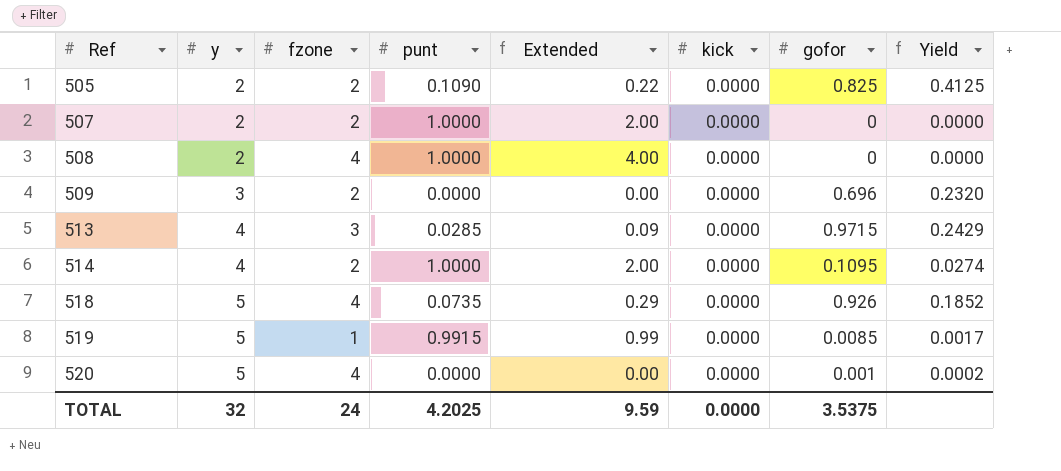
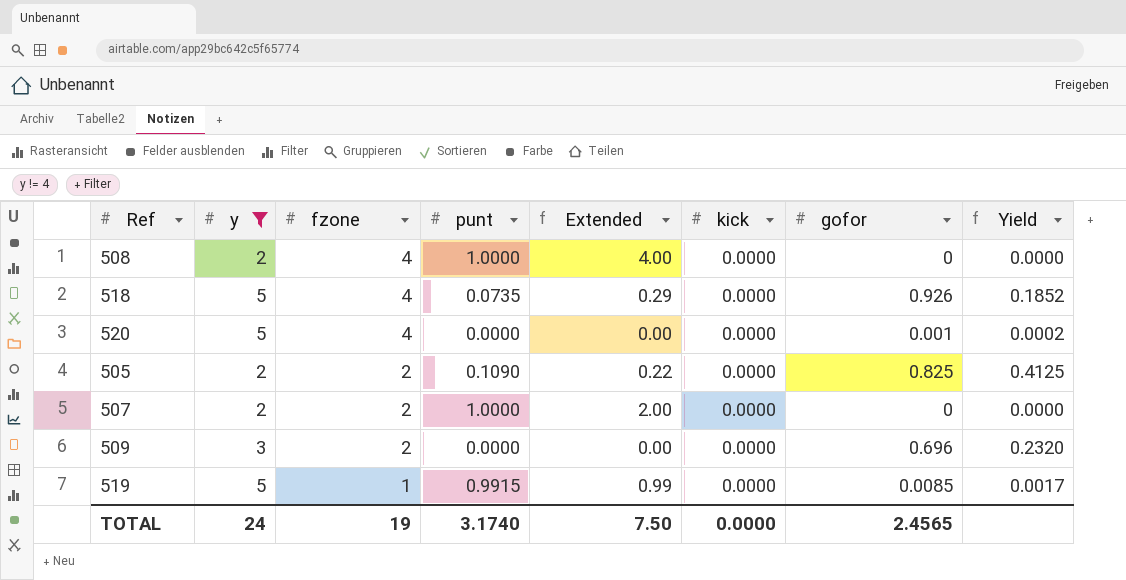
filter: none -> y != 4
row order: Ref ascending -> fzone descending
TOTAL | y: 32 -> 24
TOTAL | fzone: 24 -> 19
TOTAL | punt: 4.2025 -> 3.1740
TOTAL | Extended: 9.59 -> 7.50
TOTAL | gofor: 3.5375 -> 2.4565

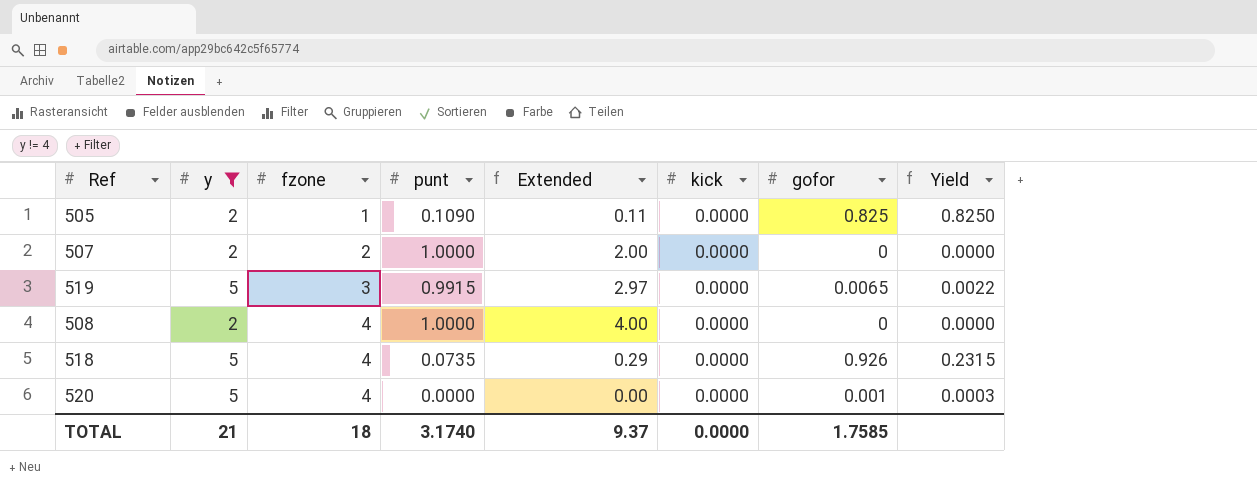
row order: fzone descending -> fzone ascending
column Yield | formula: [gofor] / [y] -> [gofor] / [fzone]
row 509: 3 | 2 | 0.0000 | 0.00 | 0.0000 | 0.696 | 0.2320 -> none
505 | fzone: 2 -> 1
505 | Extended: 0.22 -> 0.11
519 | fzone: 1 -> 3
519 | Extended: 0.99 -> 2.97
519 | gofor: 0.0085 -> 0.0065
TOTAL | y: 24 -> 21
TOTAL | fzone: 19 -> 18
TOTAL | Extended: 7.50 -> 9.37
TOTAL | gofor: 2.4565 -> 1.7585

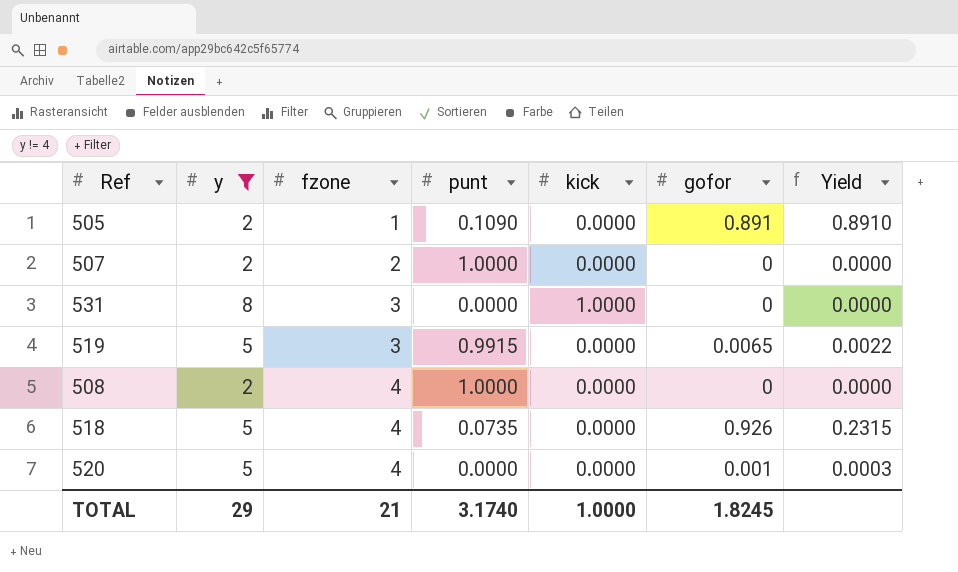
column Extended | formula: [fzone] * [punt] -> none
505 | gofor: 0.825 -> 0.891
505 | Yield: 0.8250 -> 0.8910
row 531: none -> 8 | 3 | 0.0000 | 1.0000 | 0 | 0.0000
TOTAL | y: 21 -> 29
TOTAL | fzone: 18 -> 21
TOTAL | kick: 0.0000 -> 1.0000
TOTAL | gofor: 1.7585 -> 1.8245

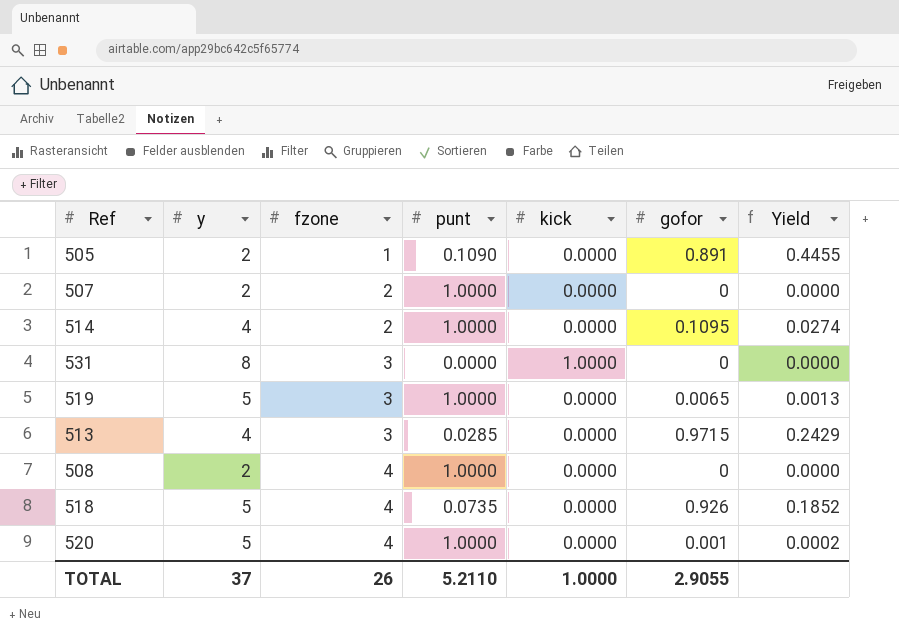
filter: y != 4 -> none
column Yield | formula: [gofor] / [fzone] -> [gofor] / [y]
519 | punt: 0.9915 -> 1.0000
520 | punt: 0.0000 -> 1.0000
TOTAL | y: 29 -> 37
TOTAL | fzone: 21 -> 26
TOTAL | punt: 3.1740 -> 5.2110
TOTAL | gofor: 1.8245 -> 2.9055

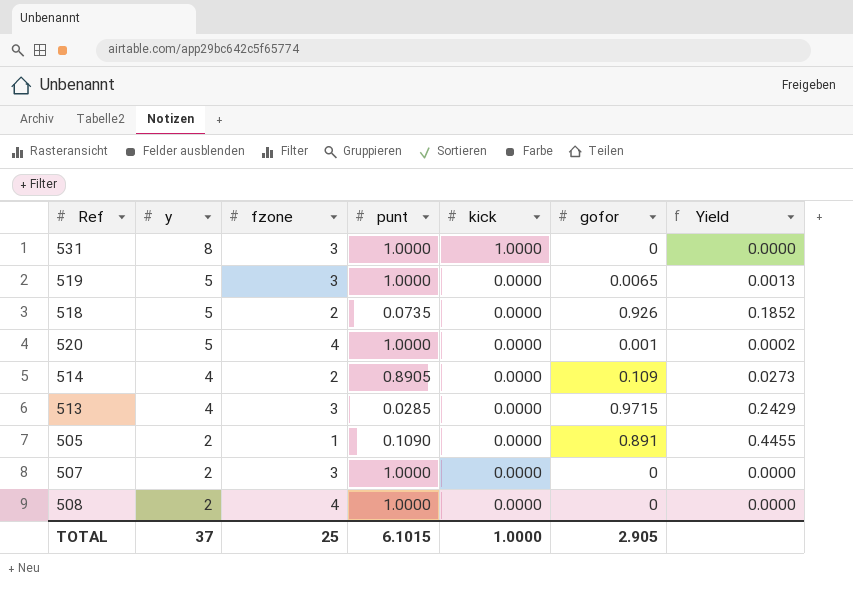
row order: fzone ascending -> y descending
531 | punt: 0.0000 -> 1.0000
518 | fzone: 4 -> 2
514 | punt: 1.0000 -> 0.8905
514 | gofor: 0.1095 -> 0.109
514 | Yield: 0.0274 -> 0.0273
507 | fzone: 2 -> 3
TOTAL | fzone: 26 -> 25
TOTAL | punt: 5.2110 -> 6.1015
TOTAL | gofor: 2.9055 -> 2.905

